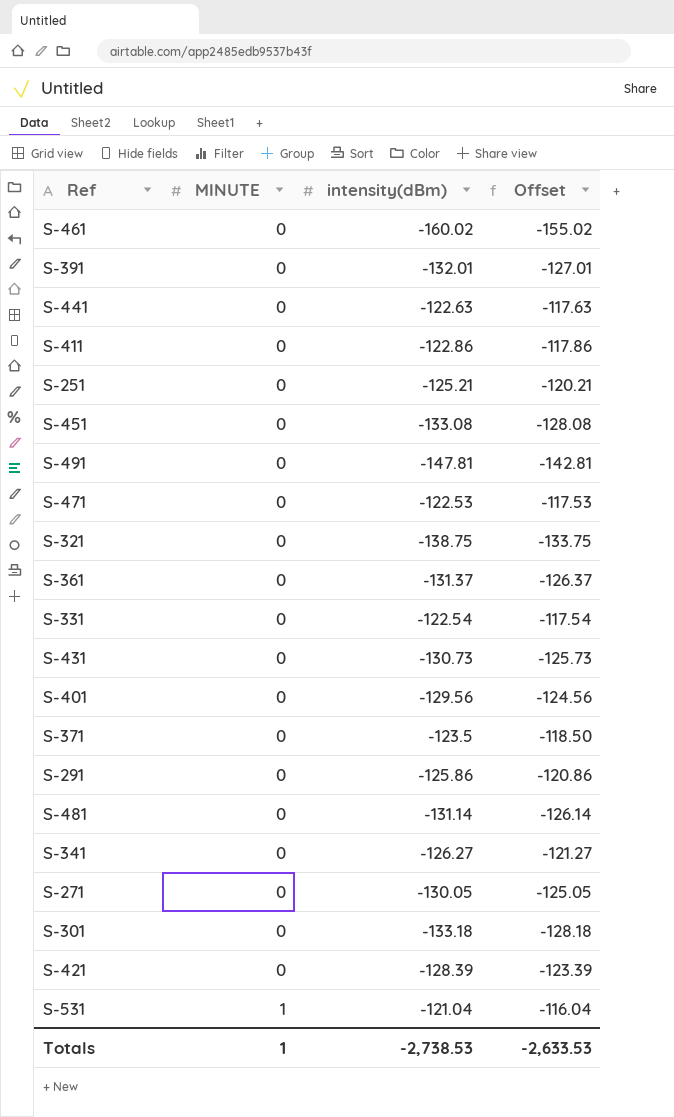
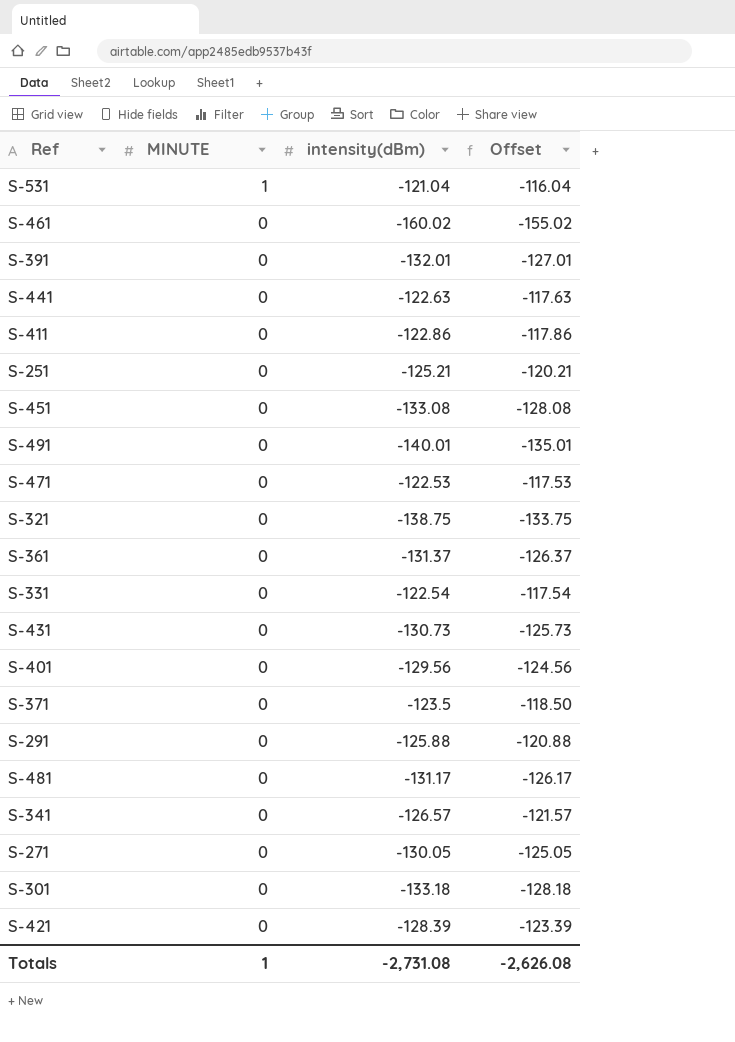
row order: MINUTE ascending -> MINUTE descending
S-491 | intensity(dBm): -147.81 -> -140.01
S-491 | Offset: -142.81 -> -135.01
S-291 | intensity(dBm): -125.86 -> -125.88
S-291 | Offset: -120.86 -> -120.88
S-481 | intensity(dBm): -131.14 -> -131.17
S-481 | Offset: -126.14 -> -126.17
S-341 | intensity(dBm): -126.27 -> -126.57
S-341 | Offset: -121.27 -> -121.57
Totals | intensity(dBm): -2,738.53 -> -2,731.08
Totals | Offset: -2,633.53 -> -2,626.08

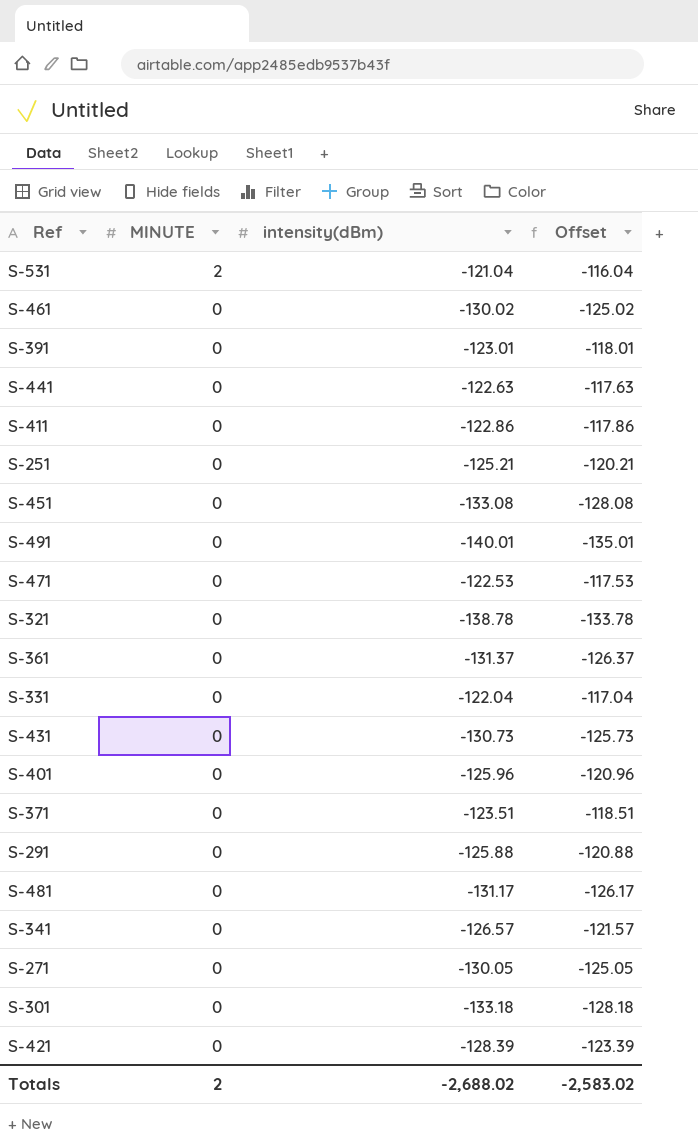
S-531 | MINUTE: 1 -> 2
S-461 | intensity(dBm): -160.02 -> -130.02
S-461 | Offset: -155.02 -> -125.02
S-391 | intensity(dBm): -132.01 -> -123.01
S-391 | Offset: -127.01 -> -118.01
S-321 | intensity(dBm): -138.75 -> -138.78
S-321 | Offset: -133.75 -> -133.78
S-331 | intensity(dBm): -122.54 -> -122.04
S-331 | Offset: -117.54 -> -117.04
S-401 | intensity(dBm): -129.56 -> -125.96
S-401 | Offset: -124.56 -> -120.96
S-371 | intensity(dBm): -123.5 -> -123.51
S-371 | Offset: -118.50 -> -118.51
Totals | MINUTE: 1 -> 2
Totals | intensity(dBm): -2,731.08 -> -2,688.02
Totals | Offset: -2,626.08 -> -2,583.02

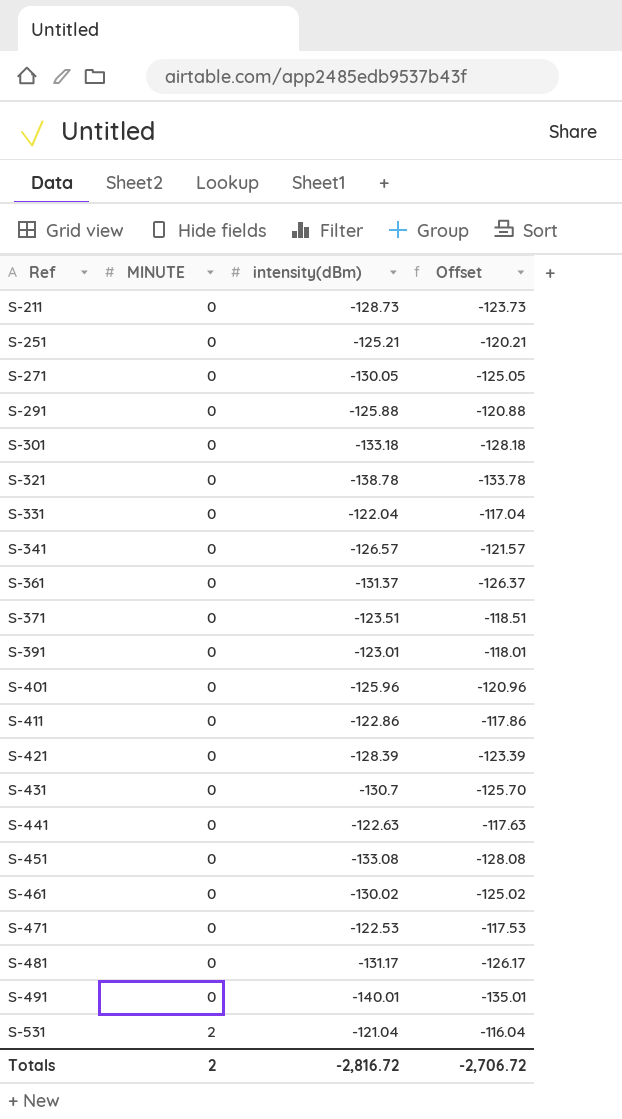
row order: MINUTE descending -> Ref ascending
row S-211: none -> 0 | -128.73 | -123.73
S-431 | intensity(dBm): -130.73 -> -130.7
S-431 | Offset: -125.73 -> -125.70
Totals | intensity(dBm): -2,688.02 -> -2,816.72
Totals | Offset: -2,583.02 -> -2,706.72

